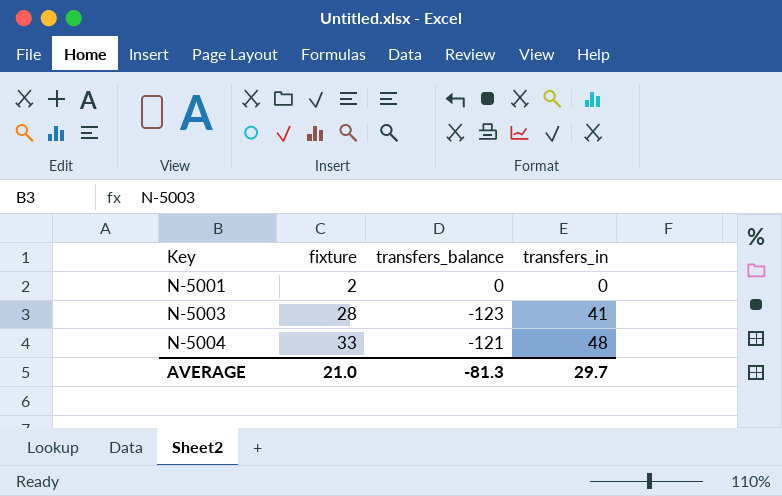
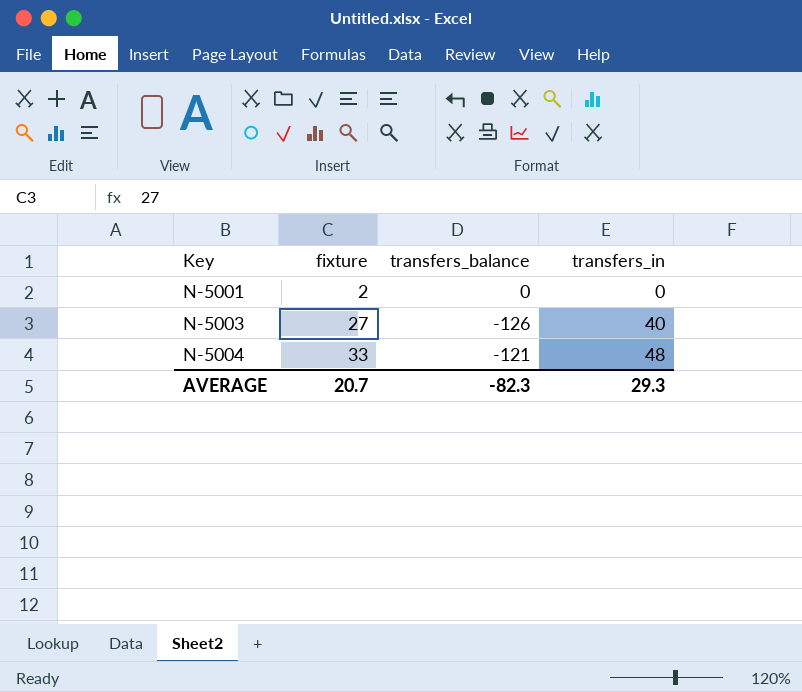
N-5003 | fixture: 28 -> 27
N-5003 | transfers_balance: -123 -> -126
N-5003 | transfers_in: 41 -> 40
AVERAGE | fixture: 21.0 -> 20.7
AVERAGE | transfers_balance: -81.3 -> -82.3
AVERAGE | transfers_in: 29.7 -> 29.3

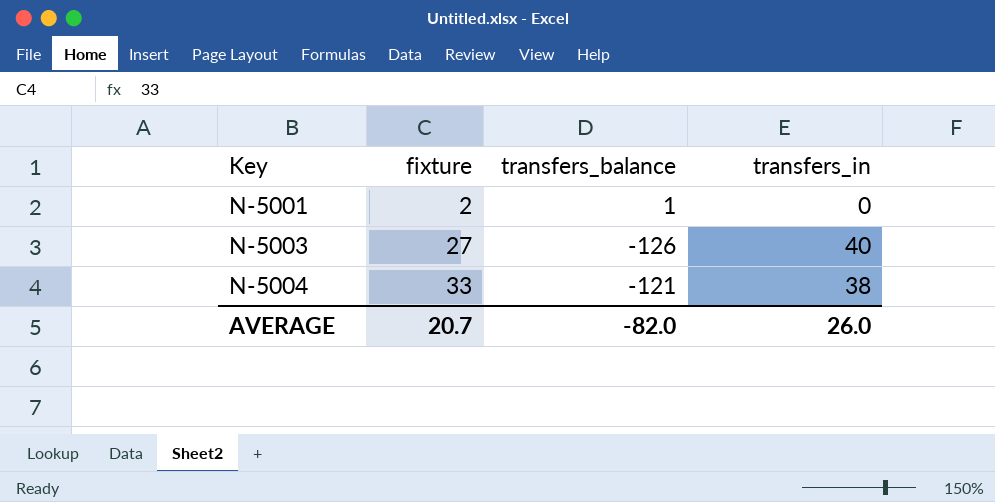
N-5001 | transfers_balance: 0 -> 1
N-5004 | transfers_in: 48 -> 38
AVERAGE | transfers_balance: -82.3 -> -82.0
AVERAGE | transfers_in: 29.3 -> 26.0

